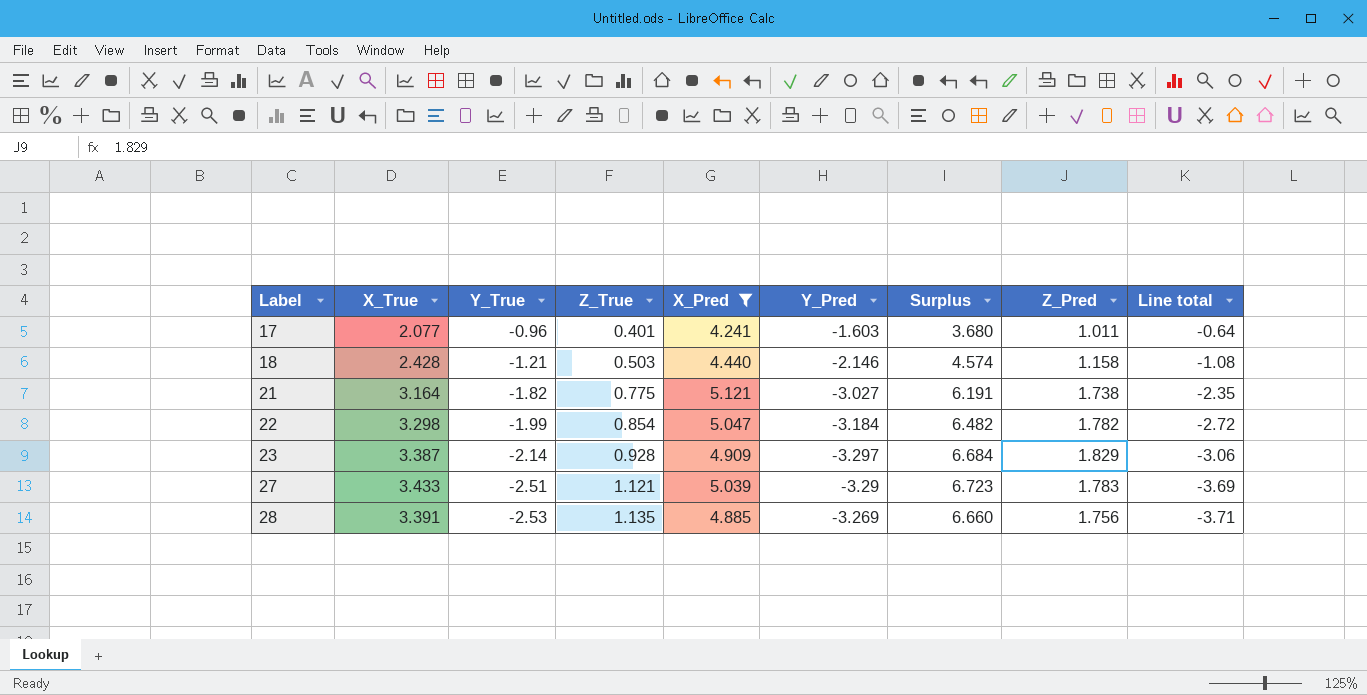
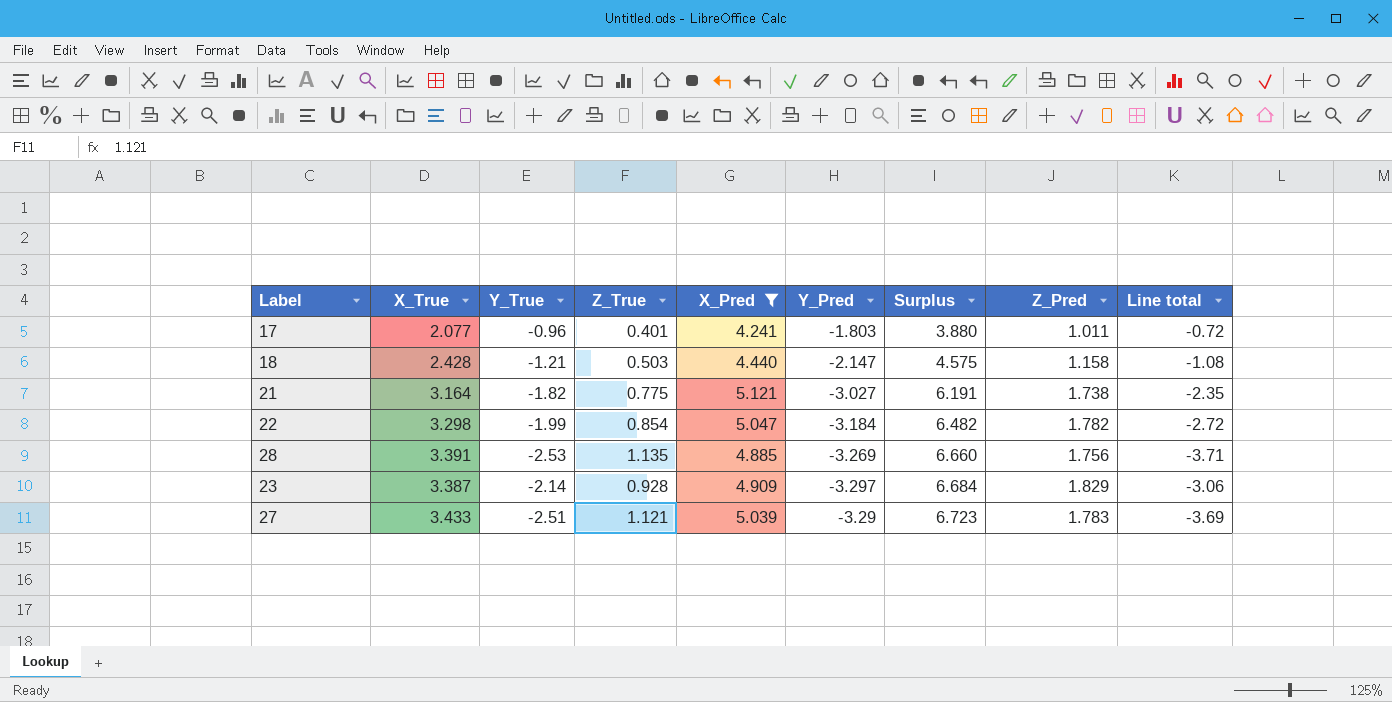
row order: Label ascending -> Surplus ascending
17 | Y_Pred: -1.603 -> -1.803
17 | Surplus: 3.680 -> 3.880
17 | Line total: -0.64 -> -0.72
18 | Y_Pred: -2.146 -> -2.147
18 | Surplus: 4.574 -> 4.575

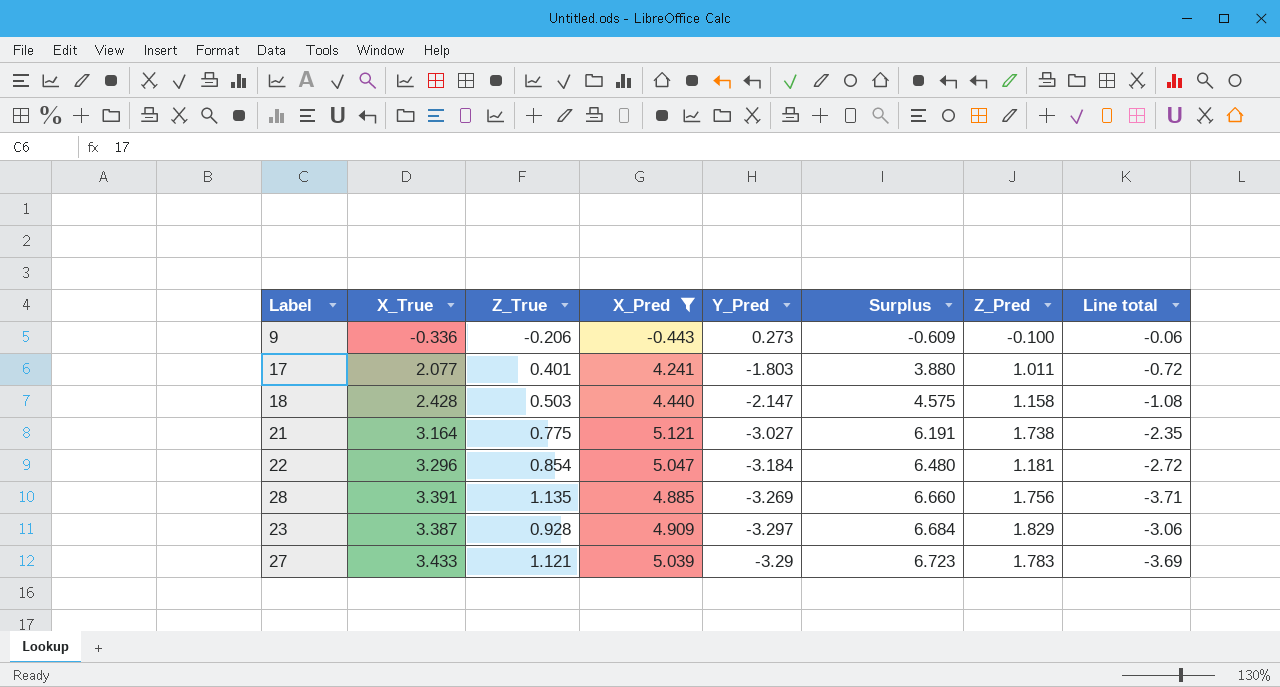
column Y_True | position: 3 -> none
row 9: none -> -0.336 | -0.206 | -0.443 | 0.273 | -0.609 | -0.100 | -0.06
22 | X_True: 3.298 -> 3.296
22 | Surplus: 6.482 -> 6.480
22 | Z_Pred: 1.782 -> 1.181

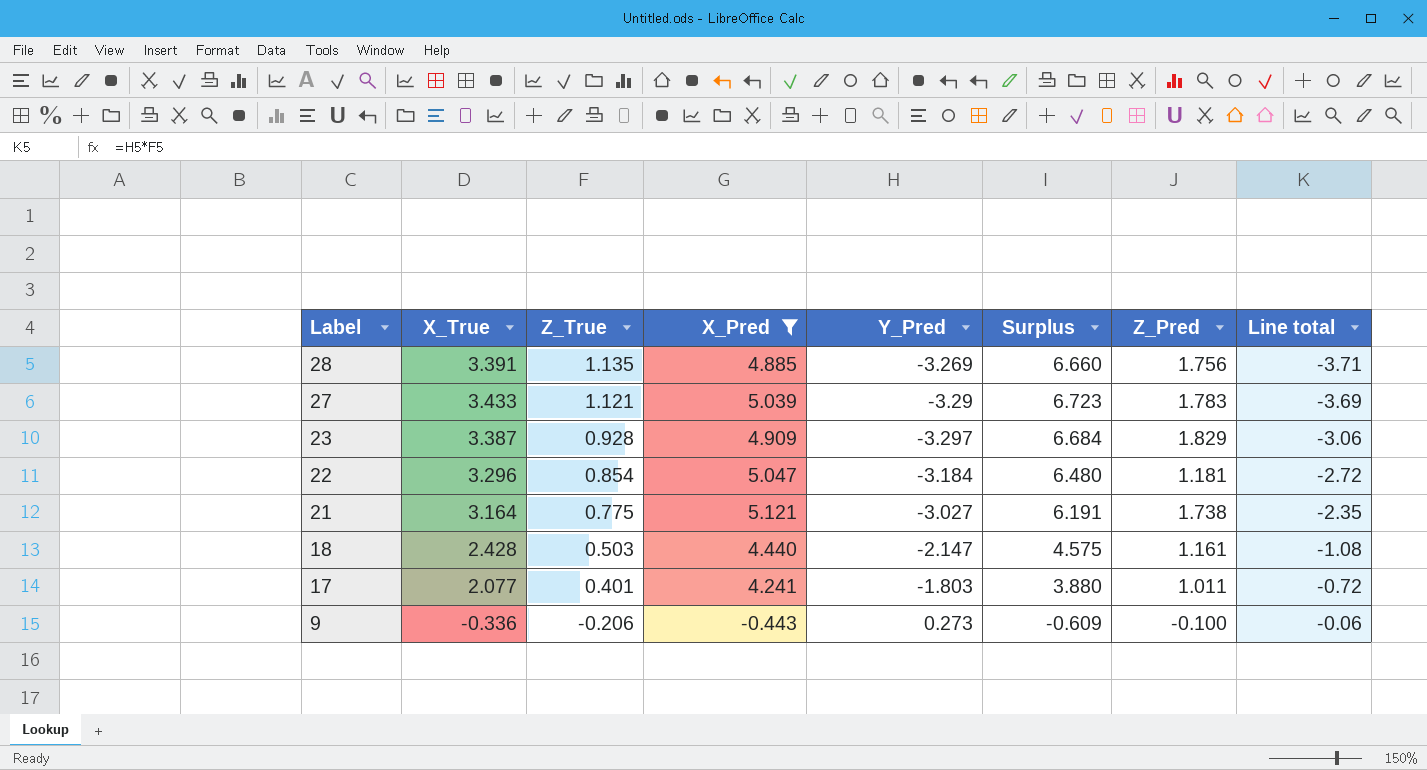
row order: Surplus ascending -> Label descending
18 | Z_Pred: 1.158 -> 1.161

